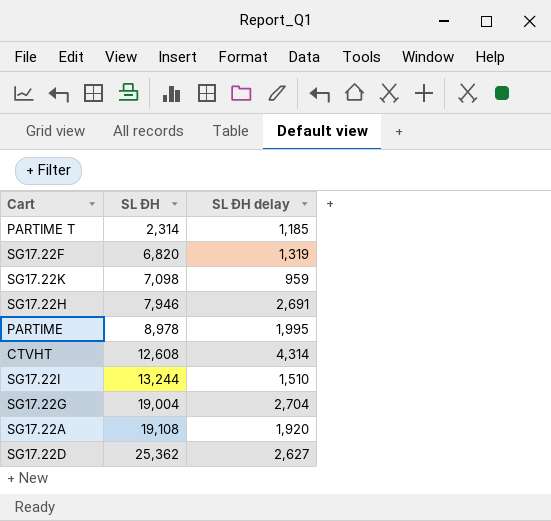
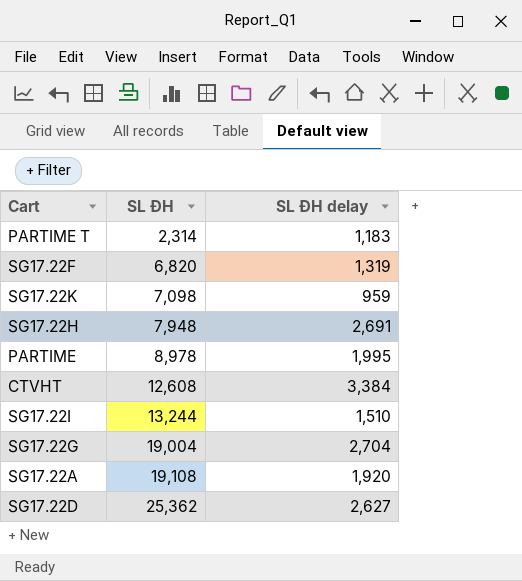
PARTIME T | SL ĐH delay: 1,185 -> 1,183
SG17.22H | SL ĐH: 7,946 -> 7,948
CTVHT | SL ĐH delay: 4,314 -> 3,384

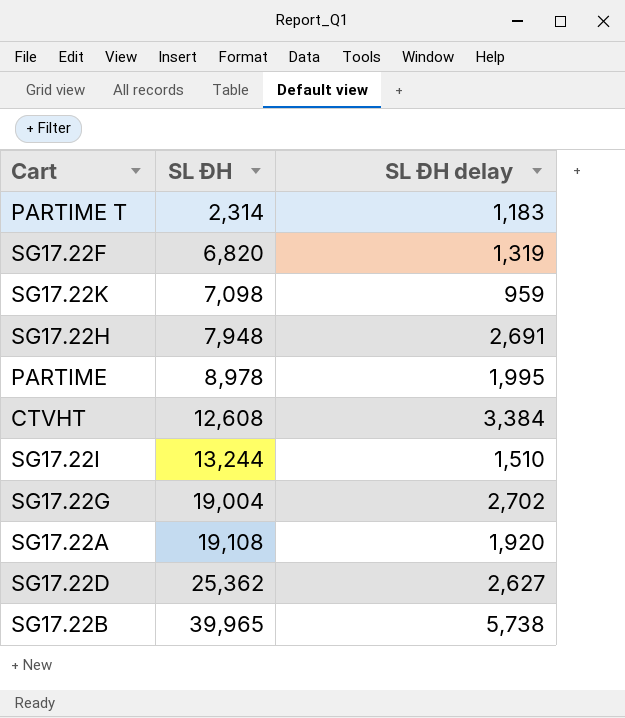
SG17.22G | SL ĐH delay: 2,704 -> 2,702
row SG17.22B: none -> 39,965 | 5,738

